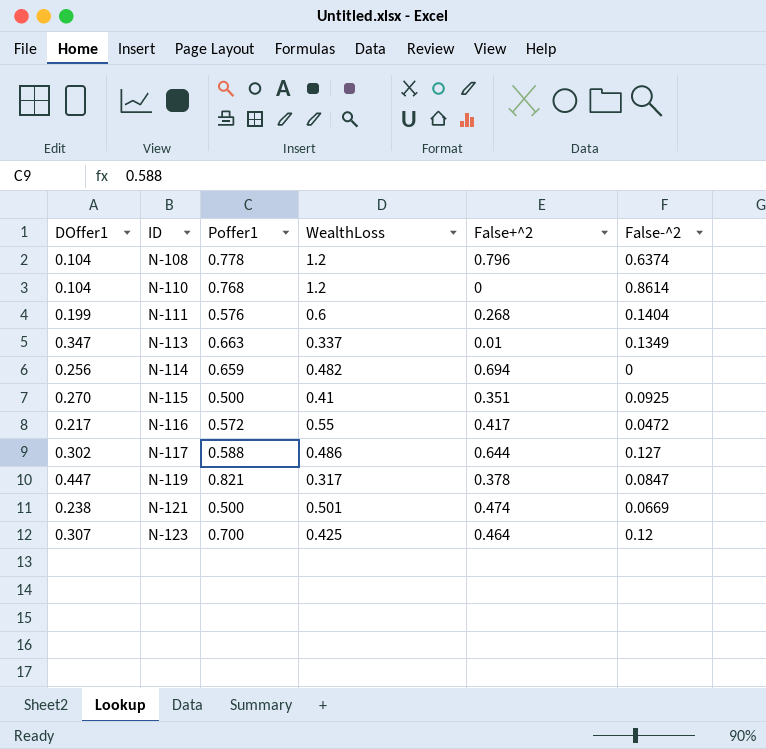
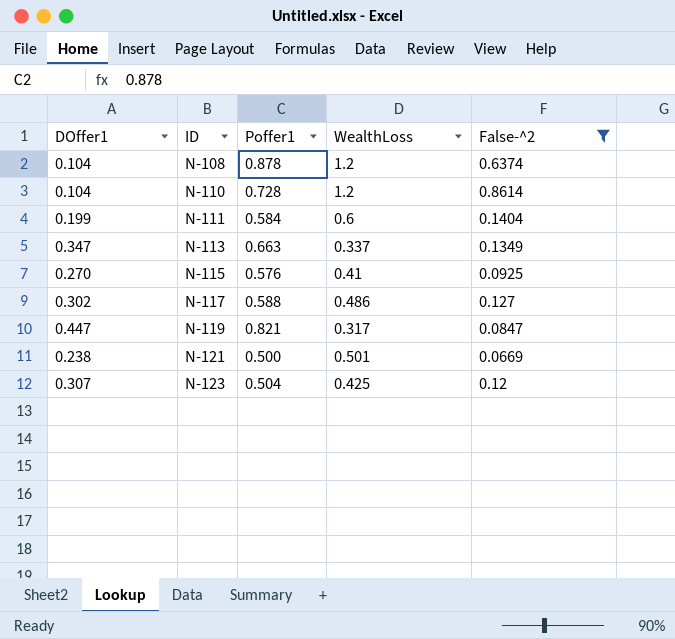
filter: none -> False-^2 >= 0.0669
column False+^2 | position: 5 -> none
N-108 | Poffer1: 0.778 -> 0.878
N-110 | Poffer1: 0.768 -> 0.728
N-111 | Poffer1: 0.576 -> 0.584
N-115 | Poffer1: 0.500 -> 0.576
N-123 | Poffer1: 0.700 -> 0.504

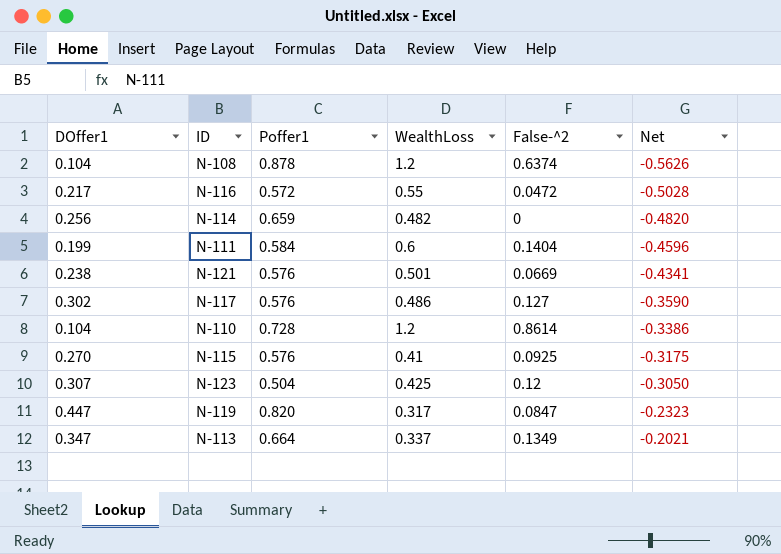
filter: False-^2 >= 0.0669 -> none
row order: ID ascending -> Net ascending
column Net | formula: none -> [False-^2] - [WealthLoss]
N-121 | Poffer1: 0.500 -> 0.576
N-117 | Poffer1: 0.588 -> 0.576
N-119 | Poffer1: 0.821 -> 0.820
N-113 | Poffer1: 0.663 -> 0.664

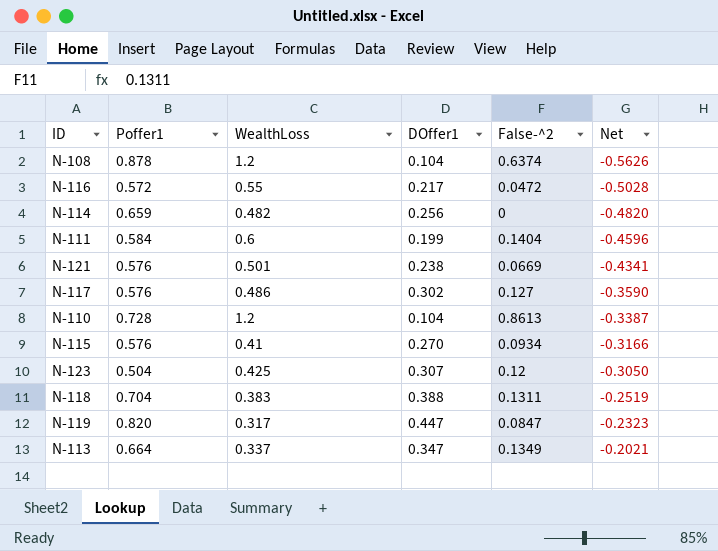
column DOffer1 | position: 1 -> 4
N-110 | False-^2: 0.8614 -> 0.8613
N-110 | Net: -0.3386 -> -0.3387
N-115 | False-^2: 0.0925 -> 0.0934
N-115 | Net: -0.3175 -> -0.3166
row N-118: none -> 0.704 | 0.383 | 0.388 | 0.1311 | -0.2519

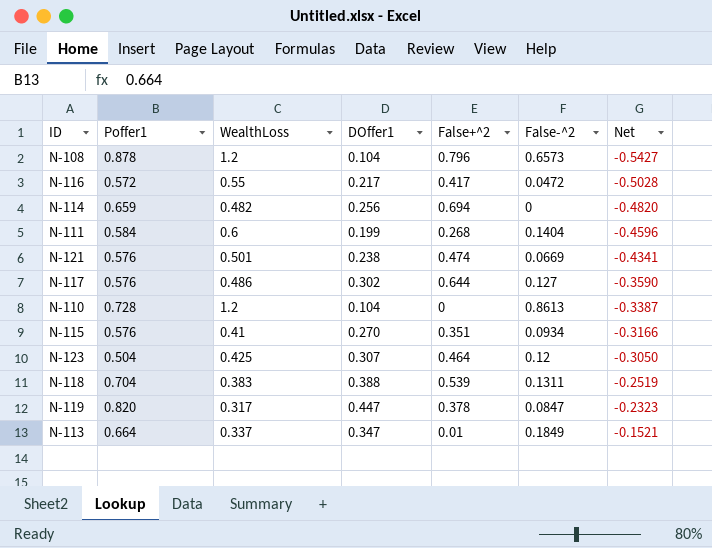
column False+^2 | position: none -> 5
N-108 | False-^2: 0.6374 -> 0.6573
N-108 | Net: -0.5626 -> -0.5427
N-113 | False-^2: 0.1349 -> 0.1849
N-113 | Net: -0.2021 -> -0.1521

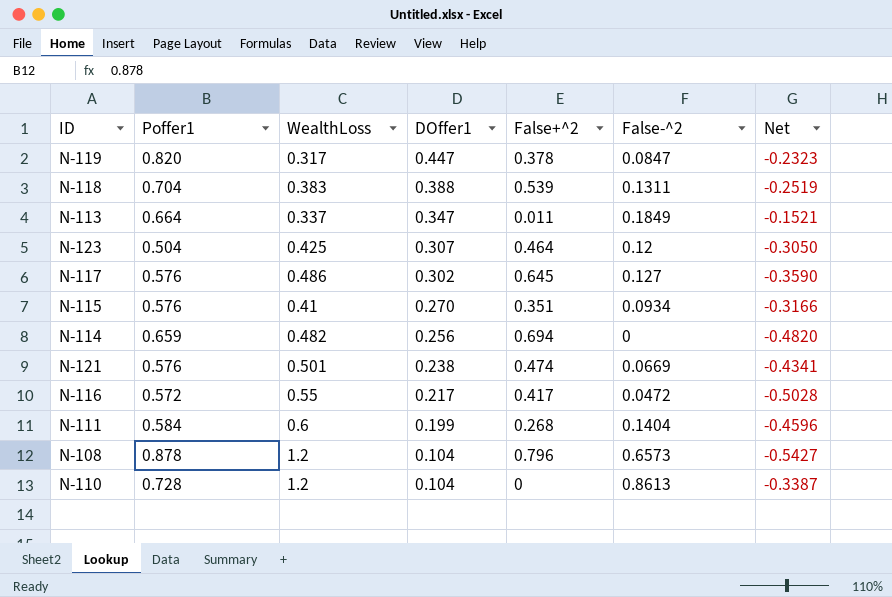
row order: Net ascending -> DOffer1 descending
N-113 | False+^2: 0.01 -> 0.011
N-117 | False+^2: 0.644 -> 0.645

